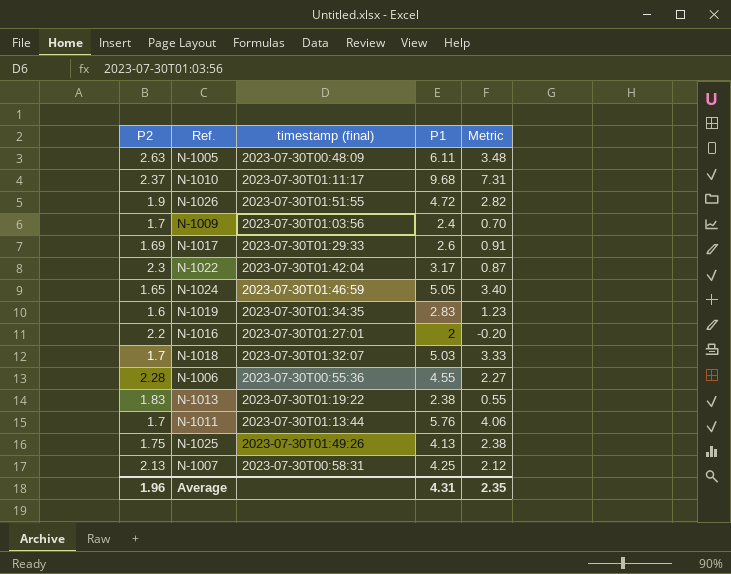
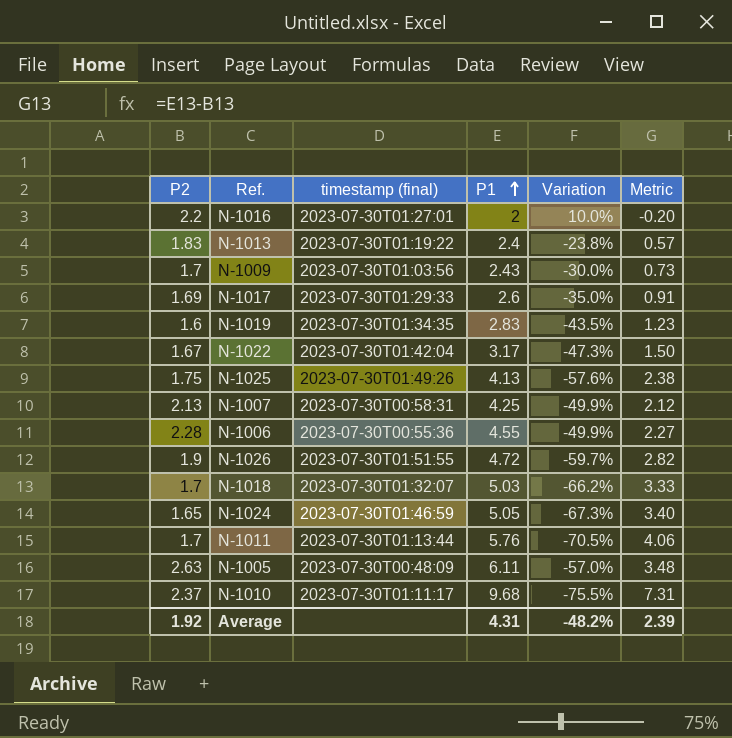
row order: none -> P1 ascending
column Variation | formula: none -> ([P2] - [P1]) / [P1]
N-1013 | P1: 2.38 -> 2.4
N-1013 | Metric: 0.55 -> 0.57
N-1009 | P1: 2.4 -> 2.43
N-1009 | Metric: 0.70 -> 0.73
N-1022 | P2: 2.3 -> 1.67
N-1022 | Metric: 0.87 -> 1.50
Average | P2: 1.96 -> 1.92
Average | Metric: 2.35 -> 2.39

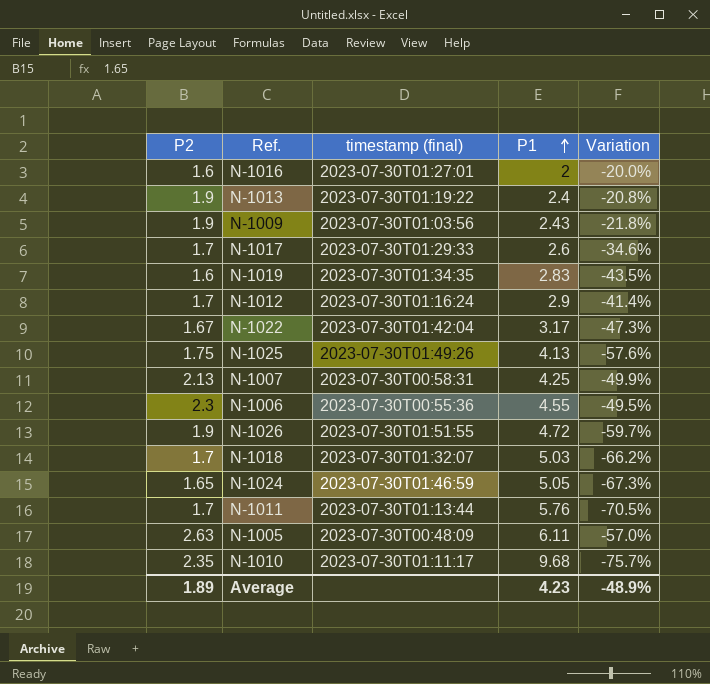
column Metric | formula: [P1] - [P2] -> none
N-1016 | P2: 2.2 -> 1.6
N-1016 | Variation: 10.0% -> -20.0%
N-1013 | P2: 1.83 -> 1.9
N-1013 | Variation: -23.8% -> -20.8%
N-1009 | P2: 1.7 -> 1.9
N-1009 | Variation: -30.0% -> -21.8%
N-1017 | P2: 1.69 -> 1.7
N-1017 | Variation: -35.0% -> -34.6%
row N-1012: none -> 1.7 | 2023-07-30T01:16:24 | 2.9 | -41.4%
N-1006 | P2: 2.28 -> 2.3
N-1006 | Variation: -49.9% -> -49.5%
N-1010 | P2: 2.37 -> 2.35
N-1010 | Variation: -75.5% -> -75.7%
Average | P2: 1.92 -> 1.89
Average | P1: 4.31 -> 4.23
Average | Variation: -48.2% -> -48.9%

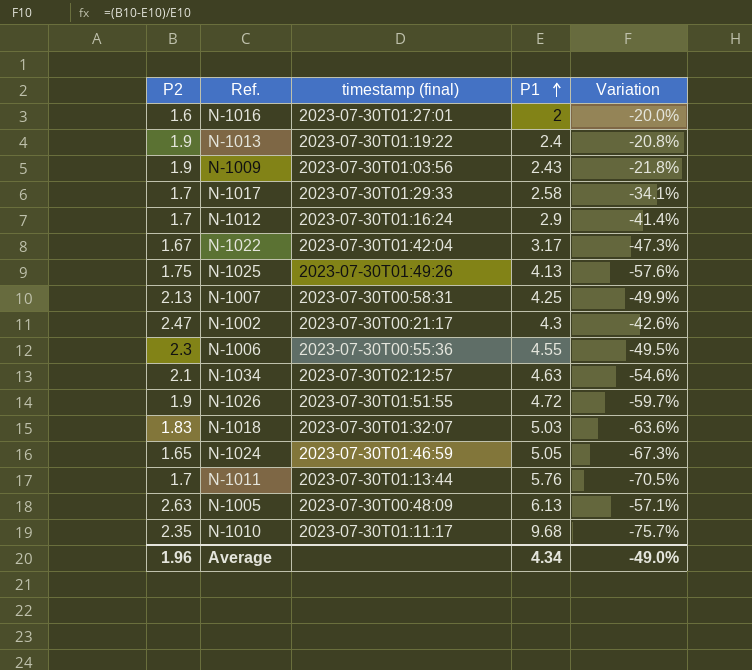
row N-1019: 1.6 | 2023-07-30T01:34:35 | 2.83 | -43.5% -> none
N-1017 | P1: 2.6 -> 2.58
N-1017 | Variation: -34.6% -> -34.1%
row N-1002: none -> 2.47 | 2023-07-30T00:21:17 | 4.3 | -42.6%
row N-1034: none -> 2.1 | 2023-07-30T02:12:57 | 4.63 | -54.6%
N-1018 | P2: 1.7 -> 1.83
N-1018 | Variation: -66.2% -> -63.6%
N-1005 | P1: 6.11 -> 6.13
N-1005 | Variation: -57.0% -> -57.1%
Average | P2: 1.89 -> 1.96
Average | P1: 4.23 -> 4.34
Average | Variation: -48.9% -> -49.0%

